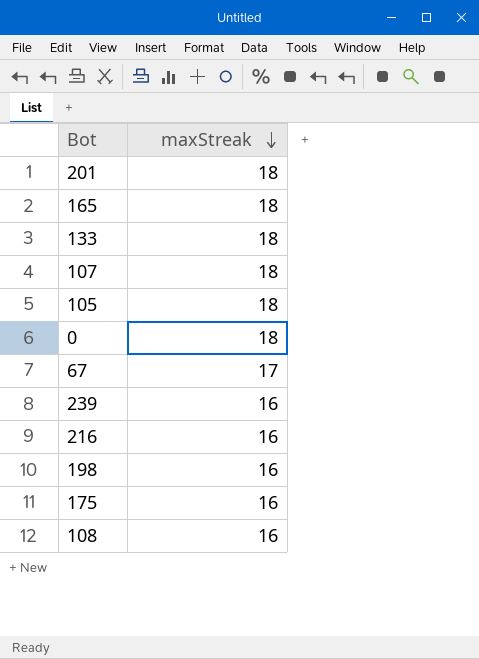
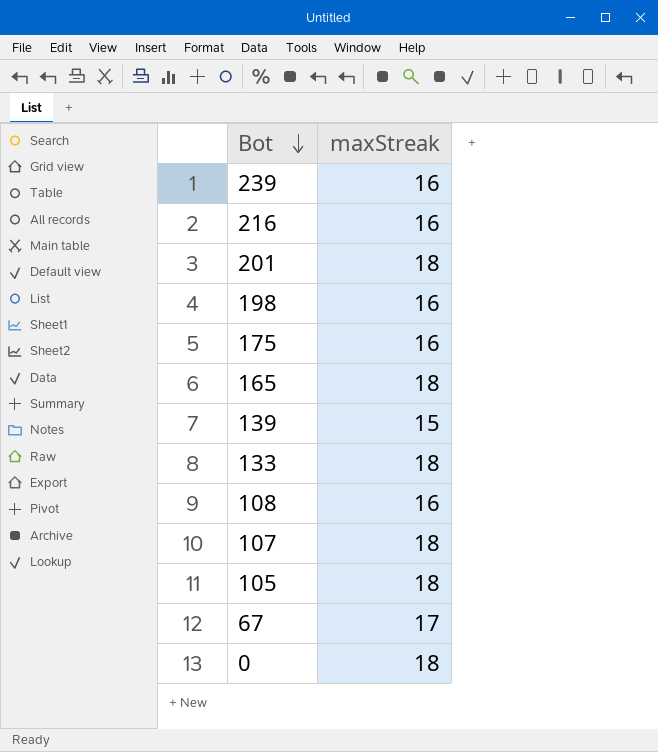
row order: maxStreak descending -> Bot descending
row 139: none -> 15

